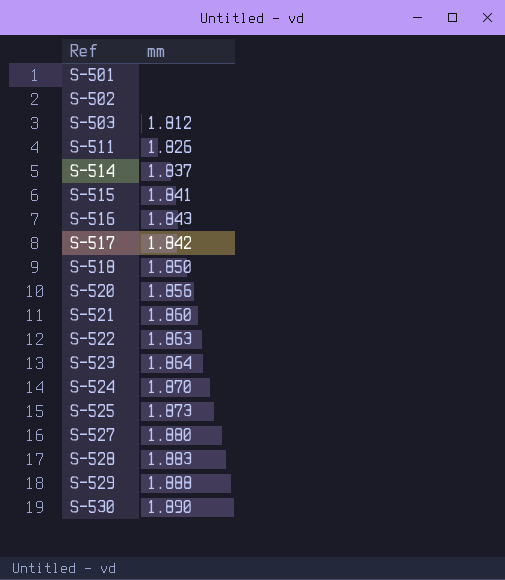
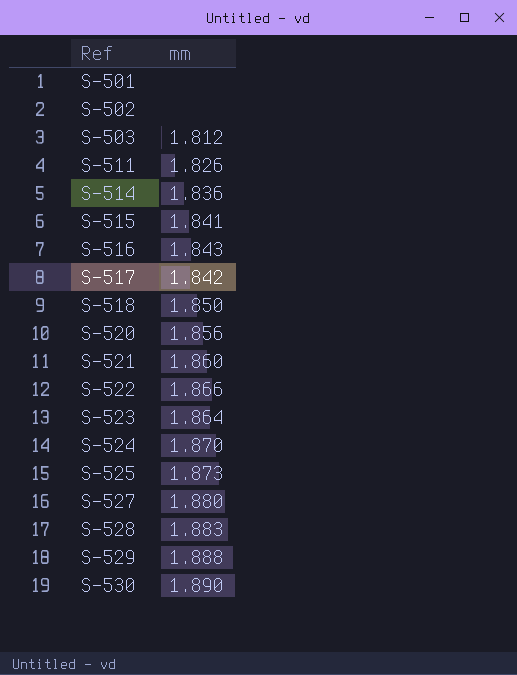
S-514 | mm: 1.837 -> 1.836
S-522 | mm: 1.863 -> 1.866

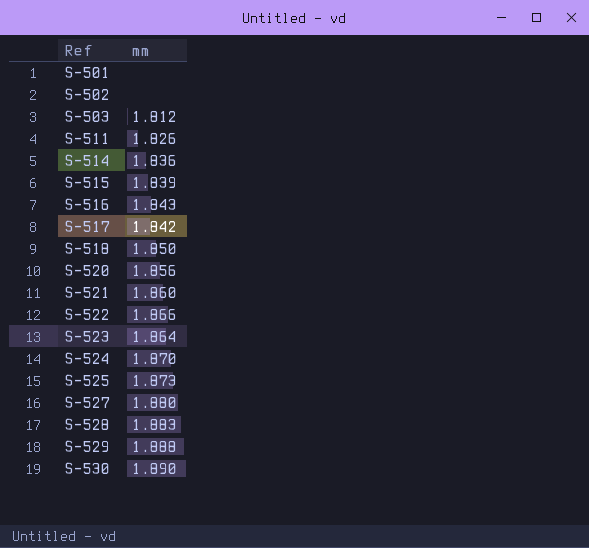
S-515 | mm: 1.841 -> 1.839

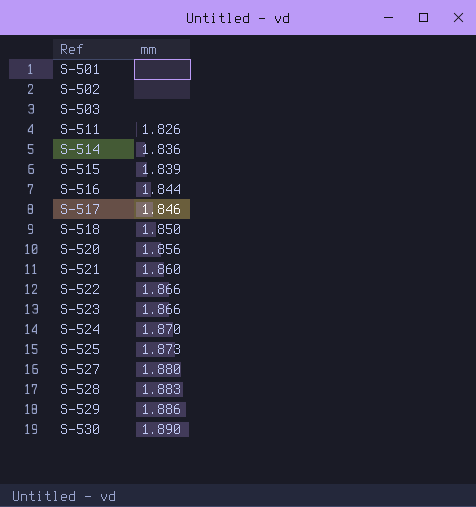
S-503 | mm: 1.812 -> none
S-516 | mm: 1.843 -> 1.844
S-517 | mm: 1.842 -> 1.846
S-523 | mm: 1.864 -> 1.866
S-529 | mm: 1.888 -> 1.886

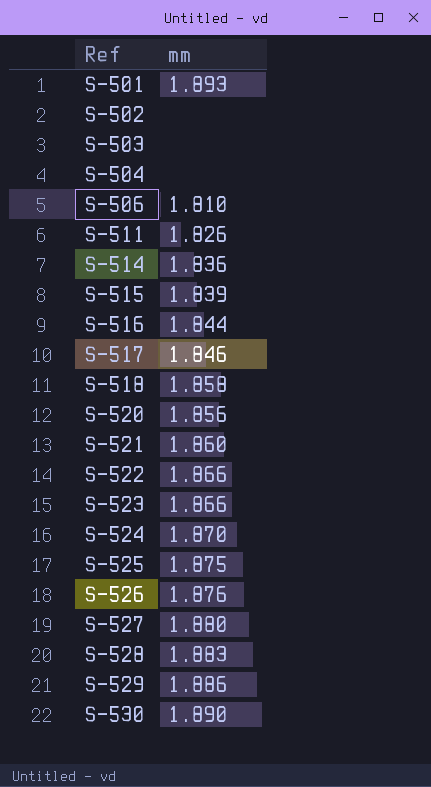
S-501 | mm: none -> 1.893
row S-504: none -> none
row S-506: none -> 1.810
S-518 | mm: 1.850 -> 1.858
S-525 | mm: 1.873 -> 1.875
row S-526: none -> 1.876

